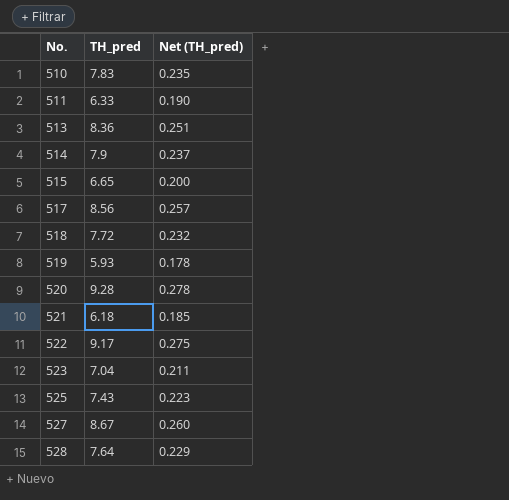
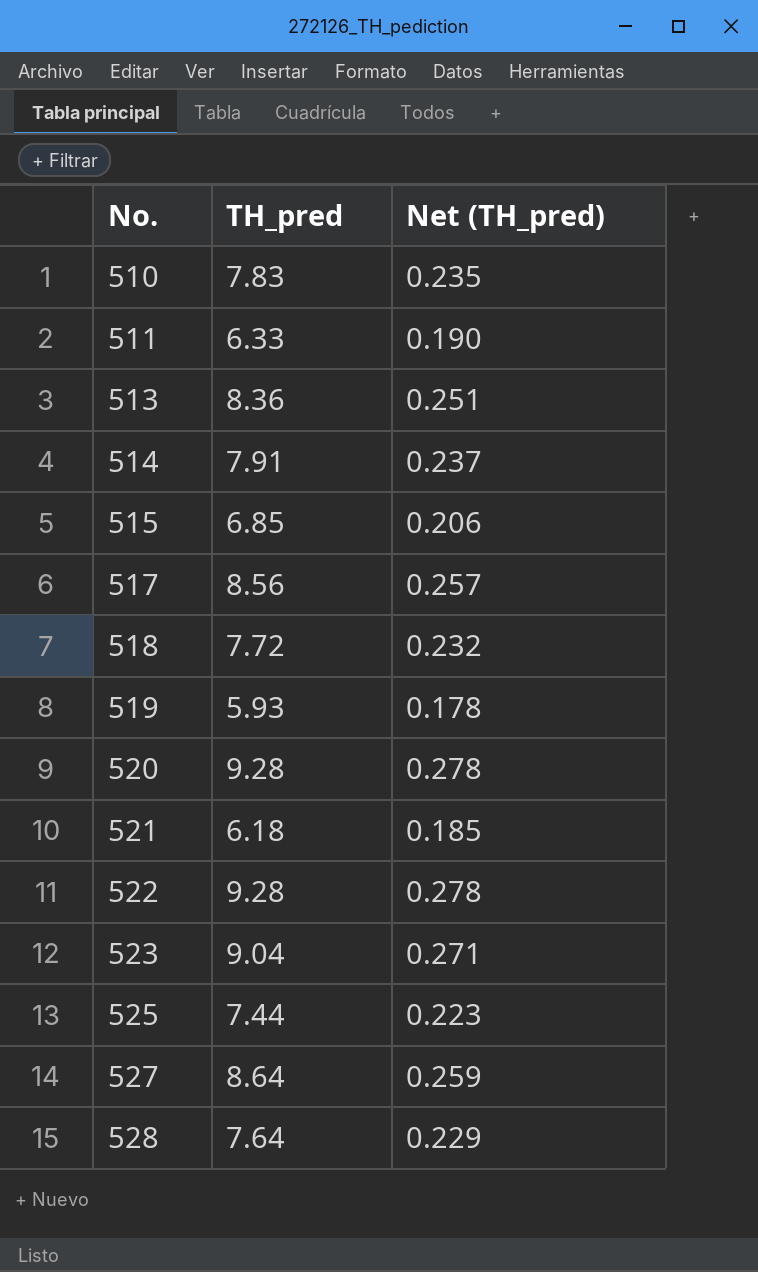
514 | TH_pred: 7.9 -> 7.91
515 | TH_pred: 6.65 -> 6.85
515 | Net (TH_pred): 0.200 -> 0.206
522 | TH_pred: 9.17 -> 9.28
522 | Net (TH_pred): 0.275 -> 0.278
523 | TH_pred: 7.04 -> 9.04
523 | Net (TH_pred): 0.211 -> 0.271
525 | TH_pred: 7.43 -> 7.44
527 | TH_pred: 8.67 -> 8.64
527 | Net (TH_pred): 0.260 -> 0.259

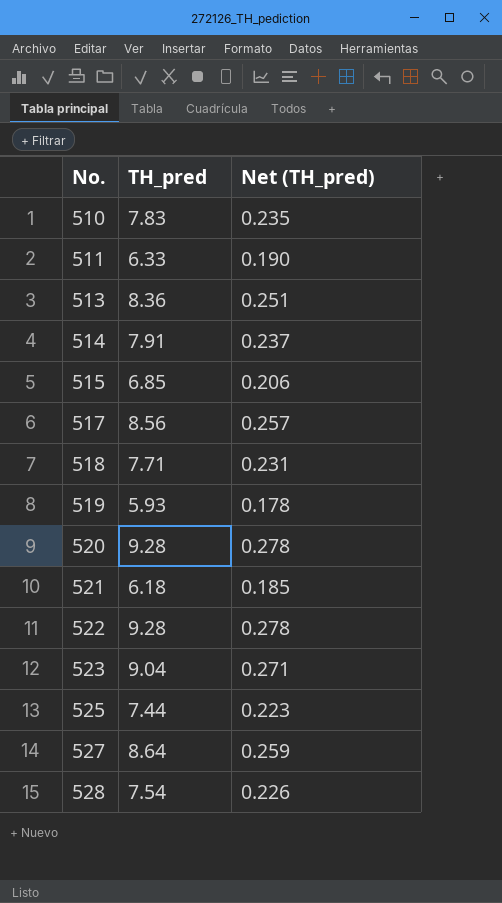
518 | TH_pred: 7.72 -> 7.71
518 | Net (TH_pred): 0.232 -> 0.231
528 | TH_pred: 7.64 -> 7.54
528 | Net (TH_pred): 0.229 -> 0.226

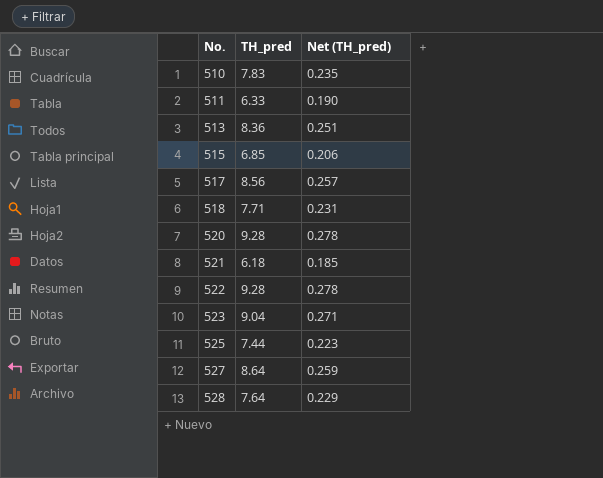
row 514: 7.91 | 0.237 -> none
row 519: 5.93 | 0.178 -> none
528 | TH_pred: 7.54 -> 7.64
528 | Net (TH_pred): 0.226 -> 0.229

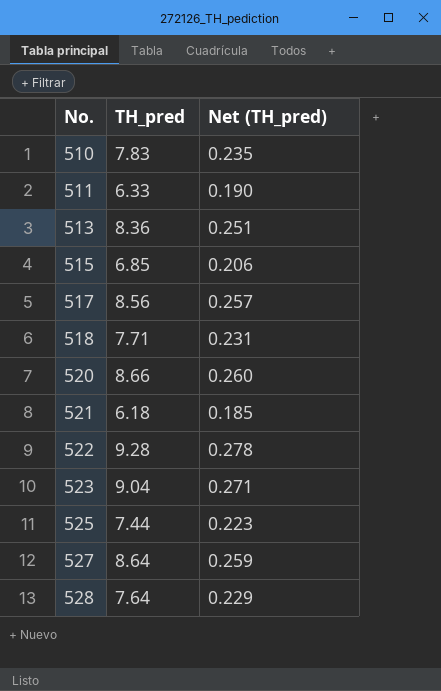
520 | TH_pred: 9.28 -> 8.66
520 | Net (TH_pred): 0.278 -> 0.260

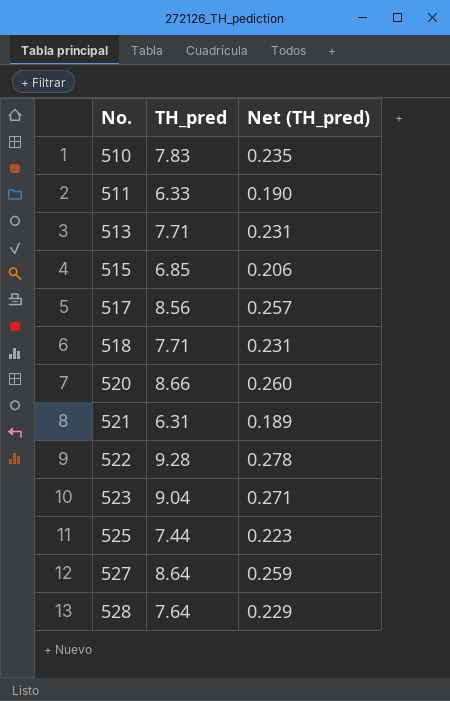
513 | TH_pred: 8.36 -> 7.71
513 | Net (TH_pred): 0.251 -> 0.231
521 | TH_pred: 6.18 -> 6.31
521 | Net (TH_pred): 0.185 -> 0.189

